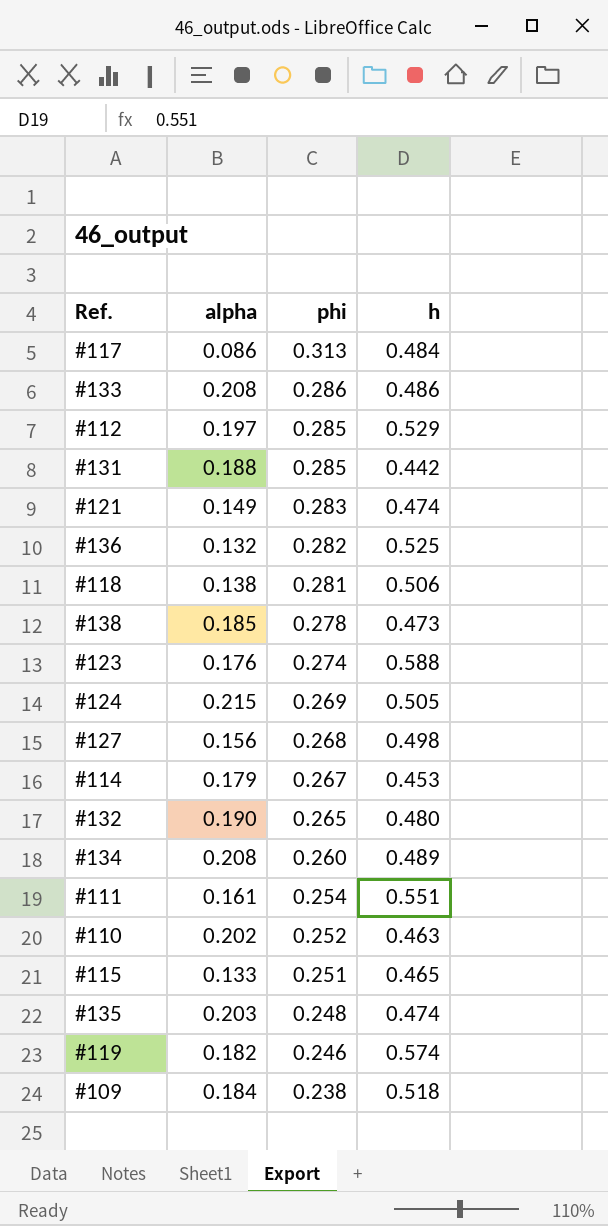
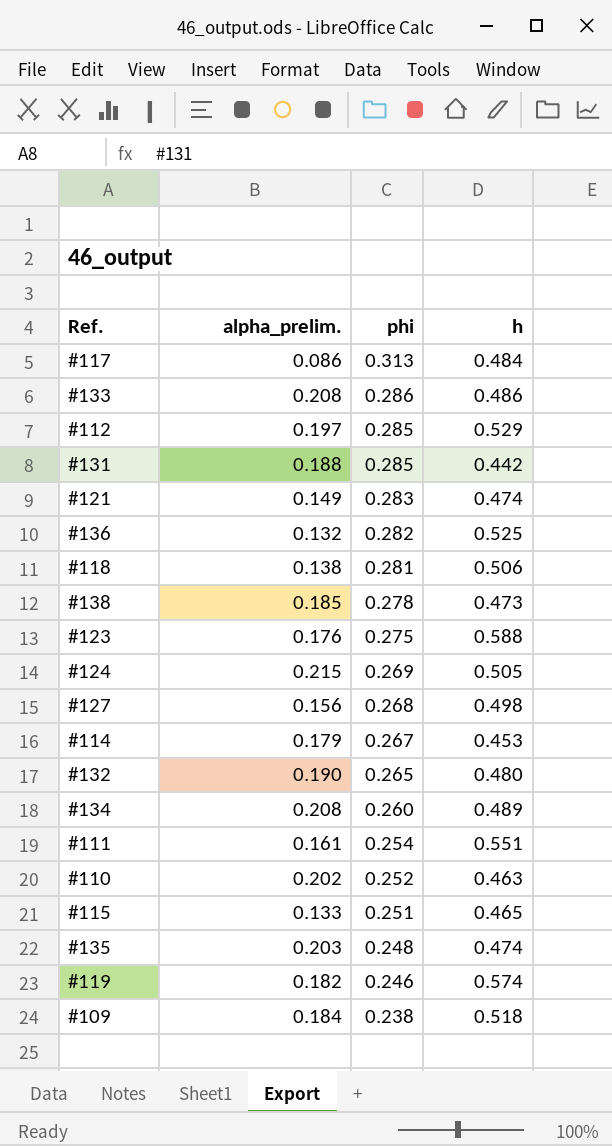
column name: alpha -> alpha_prelim.
#123 | phi: 0.274 -> 0.275

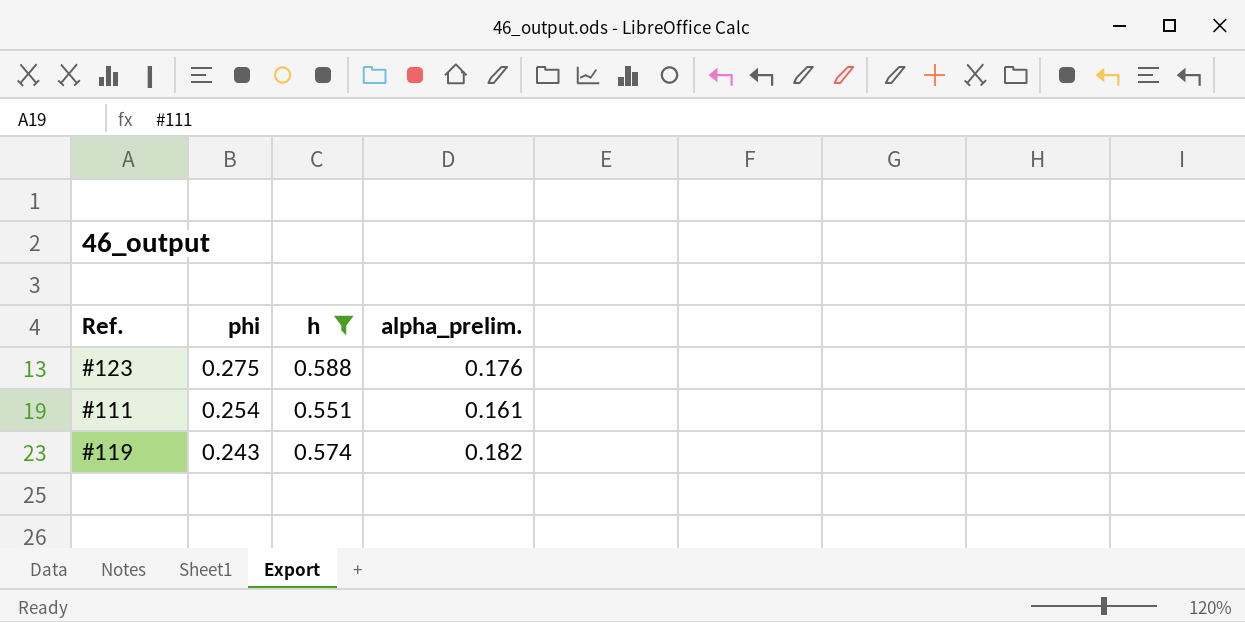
filter: none -> h >= 0.551
column alpha_prelim. | position: 2 -> 4
#119 | phi: 0.246 -> 0.243

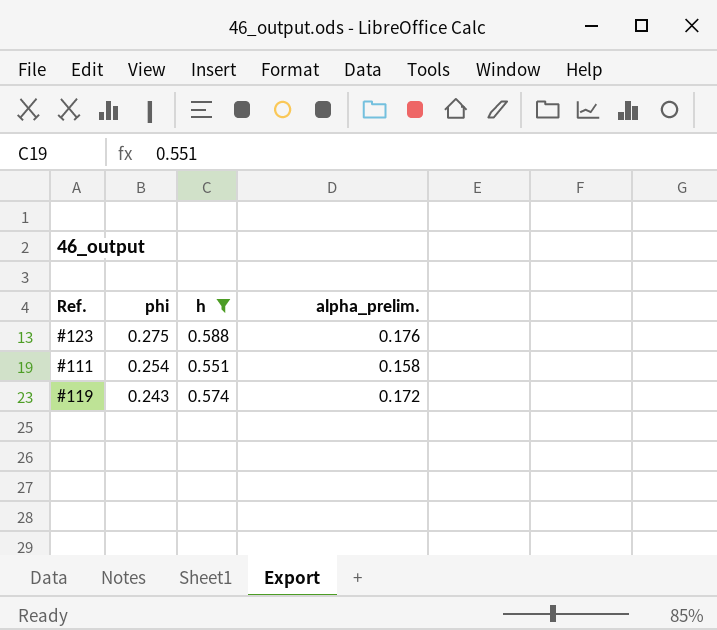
#111 | alpha_prelim.: 0.161 -> 0.158
#119 | alpha_prelim.: 0.182 -> 0.172

